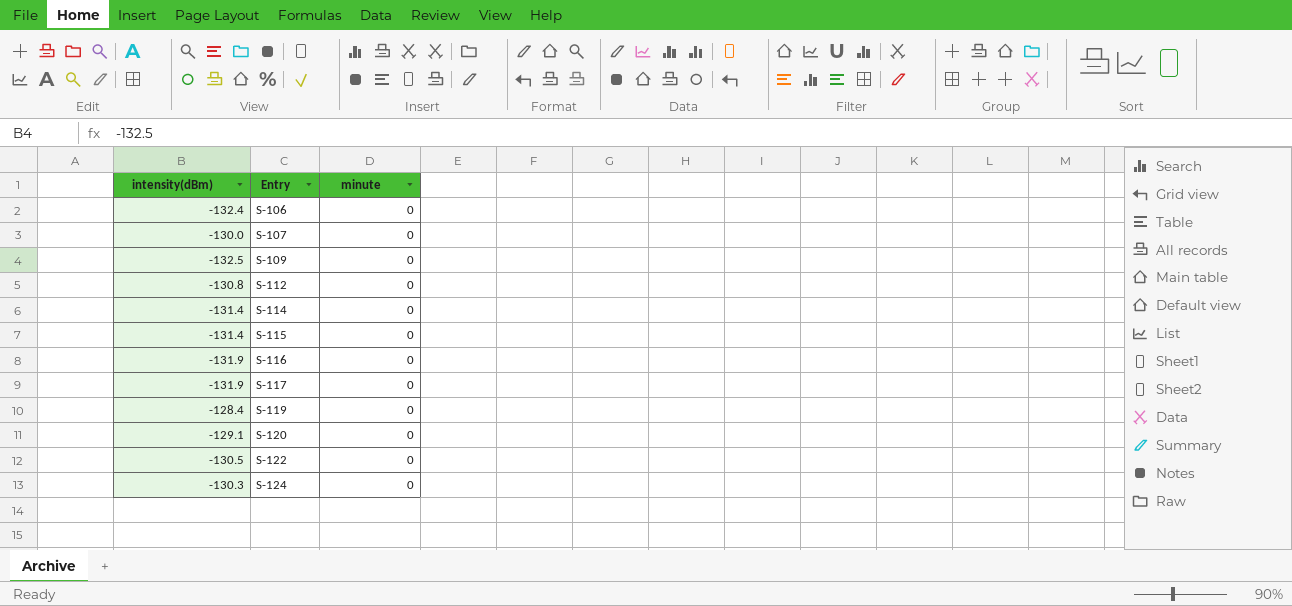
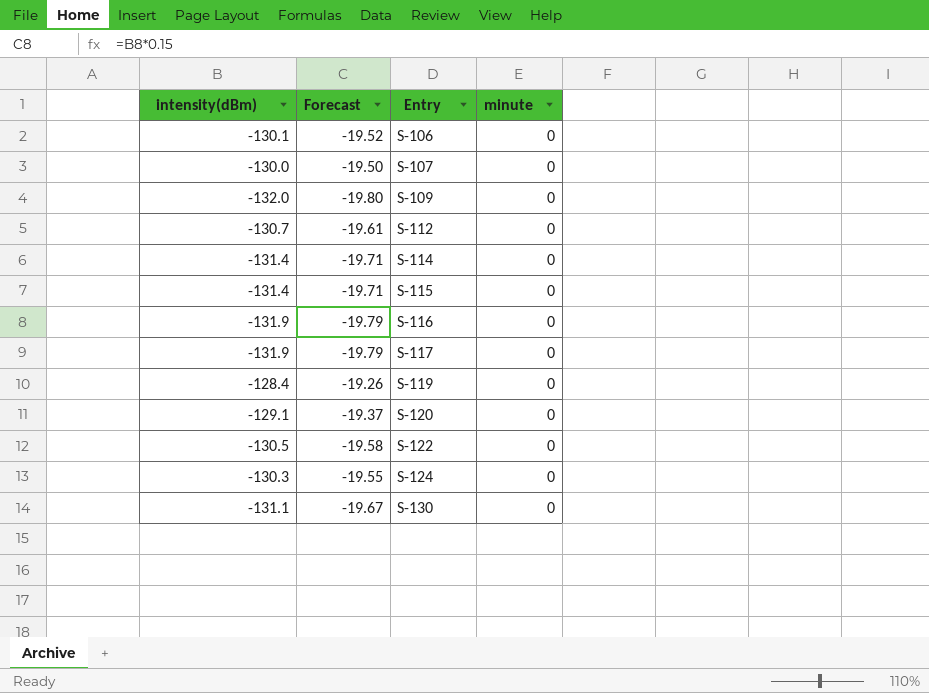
column Forecast | formula: none -> [intensity(dBm)] * 0.15
S-106 | intensity(dBm): -132.4 -> -130.1
S-109 | intensity(dBm): -132.5 -> -132.0
S-112 | intensity(dBm): -130.8 -> -130.7
row S-130: none -> -131.1 | -19.67 | 0

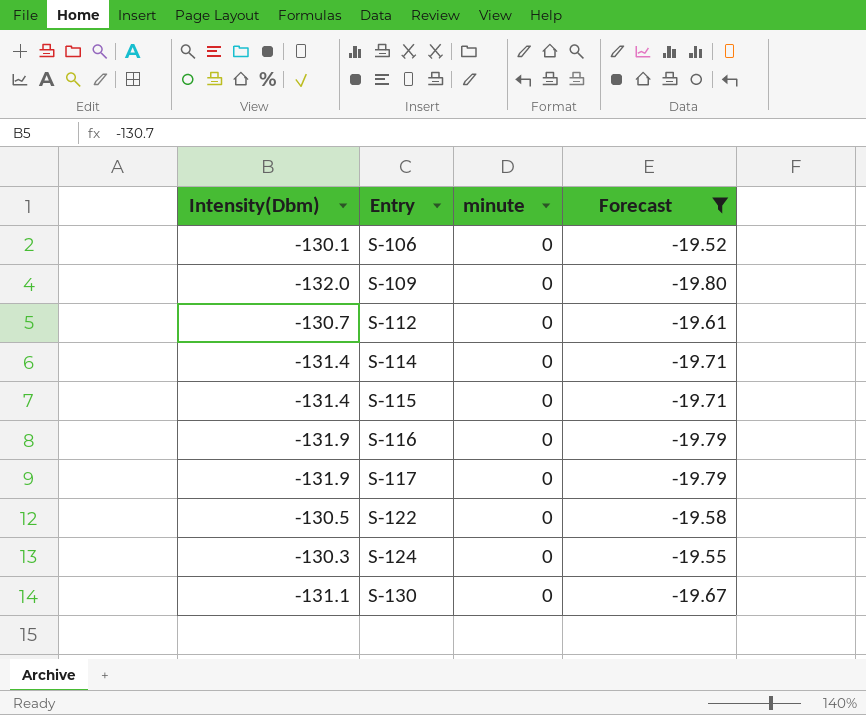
filter: none -> Forecast <= -19.52
column name: intensity(dBm) -> Intensity(Dbm)
column Forecast | position: 2 -> 4

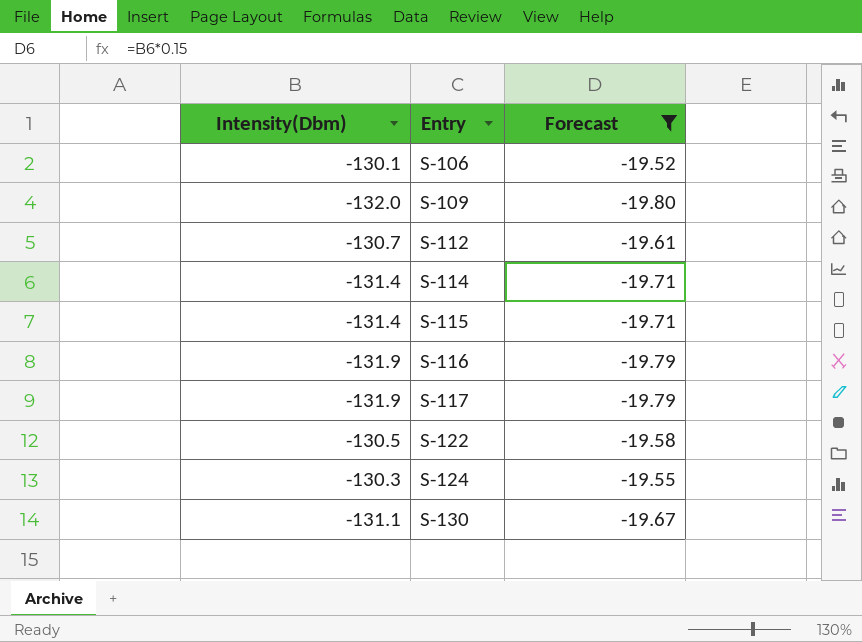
column minute | position: 3 -> none

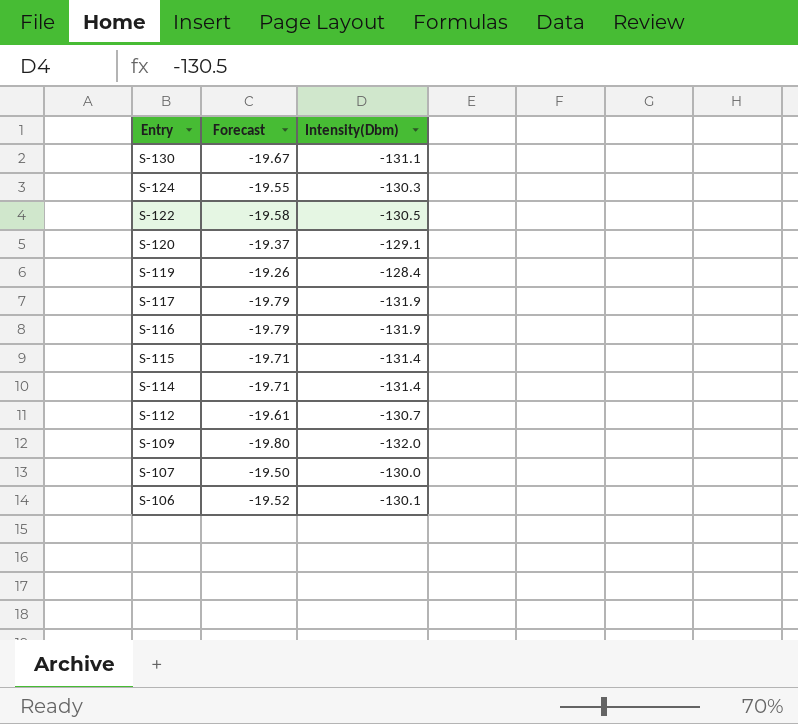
filter: Forecast <= -19.52 -> none
row order: Entry ascending -> Entry descending
column Intensity(Dbm) | position: 1 -> 3

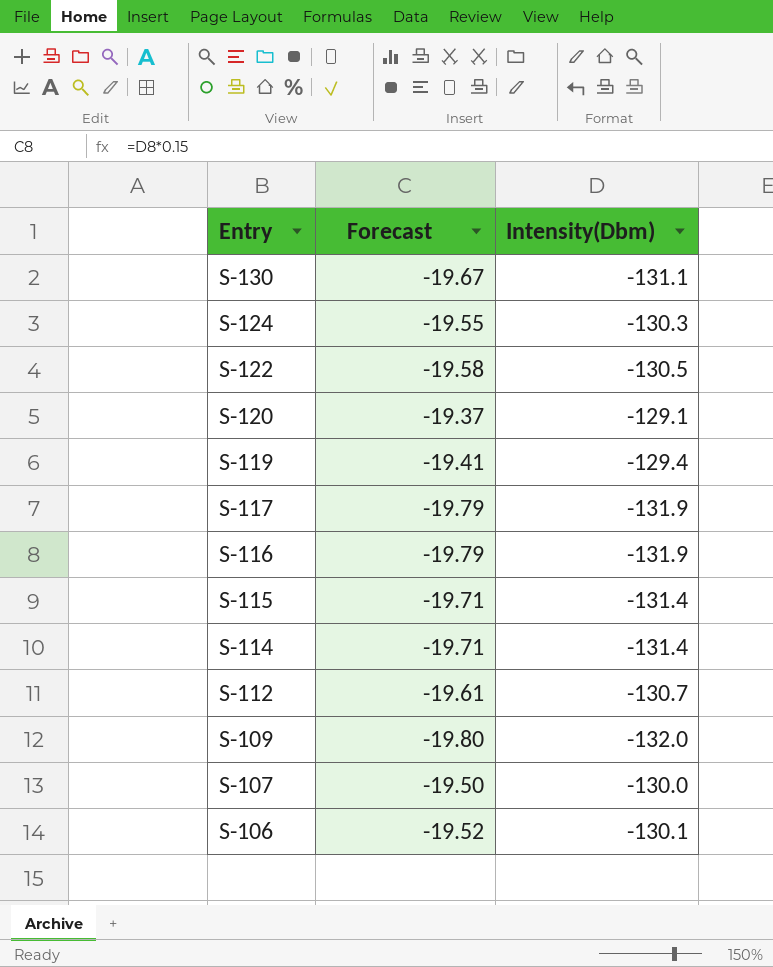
S-119 | Forecast: -19.26 -> -19.41
S-119 | Intensity(Dbm): -128.4 -> -129.4

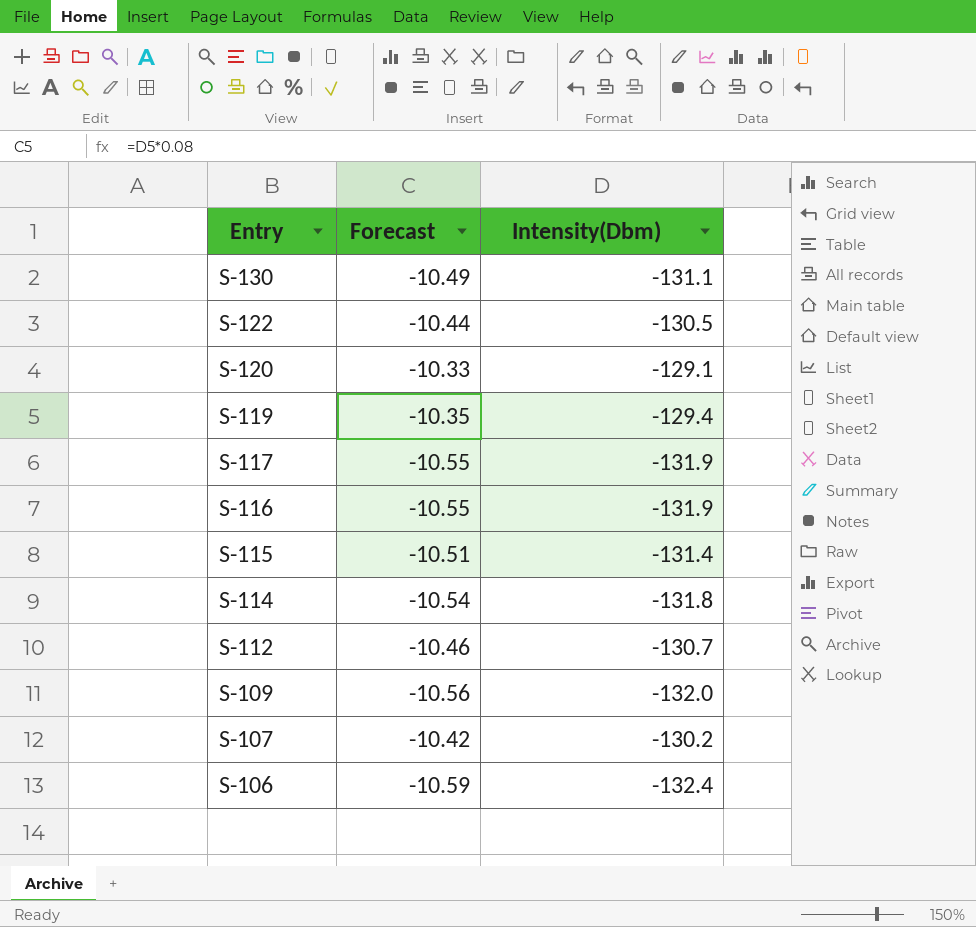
column Forecast | formula: [Intensity(Dbm)] * 0.15 -> [Intensity(Dbm)] * 0.08
row S-124: -19.55 | -130.3 -> none
S-114 | Intensity(Dbm): -131.4 -> -131.8
S-107 | Intensity(Dbm): -130.0 -> -130.2
S-106 | Intensity(Dbm): -130.1 -> -132.4

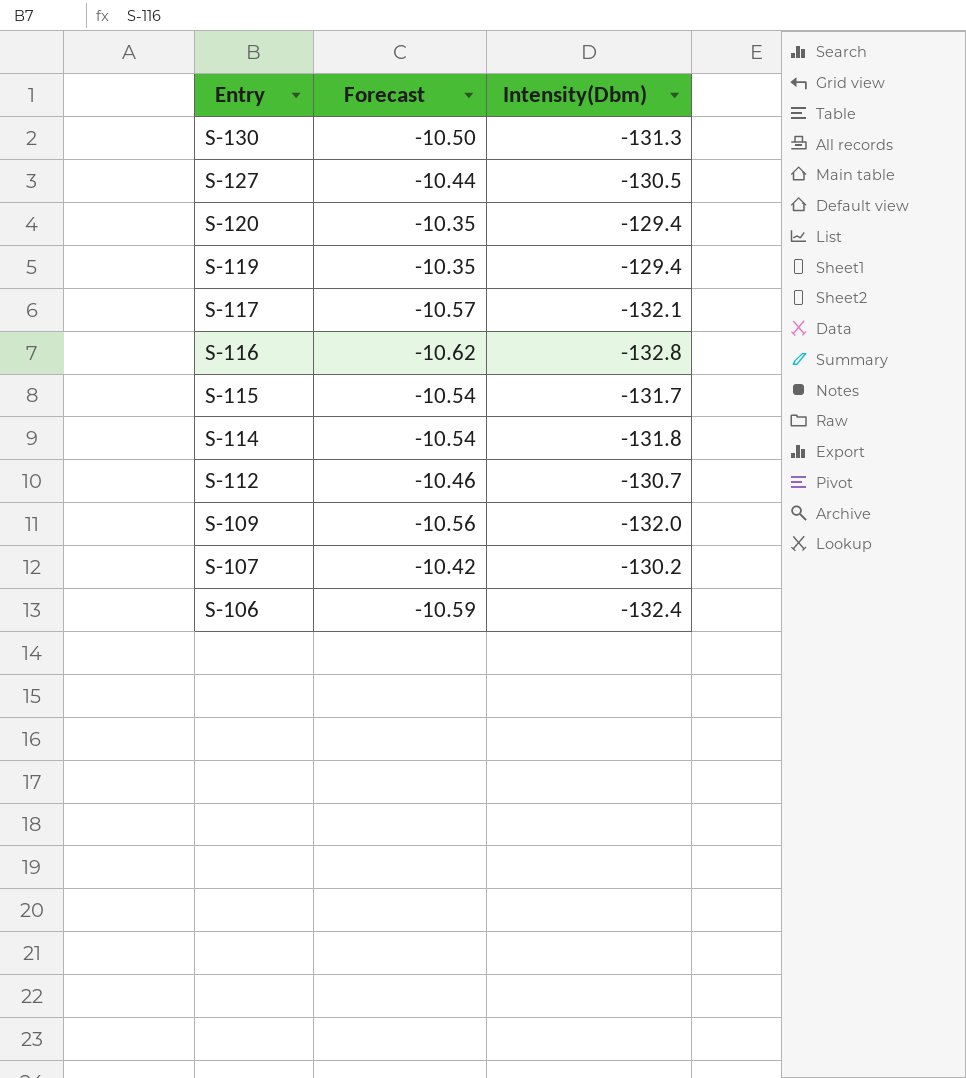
row S-122: -10.44 | -130.5 -> none
S-130 | Forecast: -10.49 -> -10.50
S-130 | Intensity(Dbm): -131.1 -> -131.3
row S-127: none -> -10.44 | -130.5
S-120 | Forecast: -10.33 -> -10.35
S-120 | Intensity(Dbm): -129.1 -> -129.4
S-117 | Forecast: -10.55 -> -10.57
S-117 | Intensity(Dbm): -131.9 -> -132.1
S-116 | Forecast: -10.55 -> -10.62
S-116 | Intensity(Dbm): -131.9 -> -132.8
S-115 | Forecast: -10.51 -> -10.54
S-115 | Intensity(Dbm): -131.4 -> -131.7

